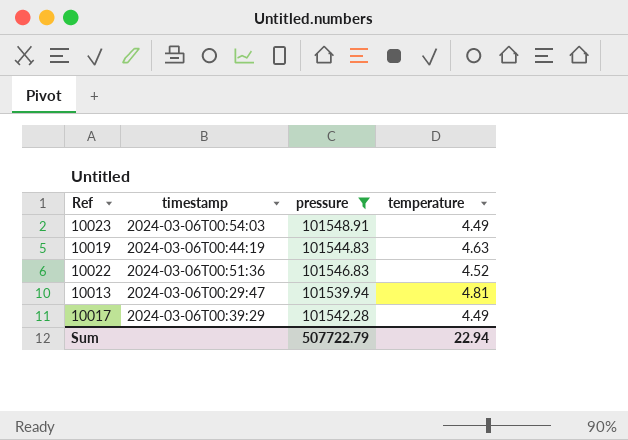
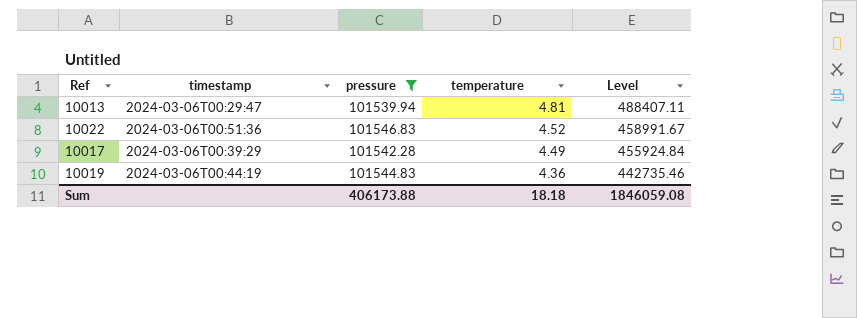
row order: none -> temperature descending
column Level | formula: none -> [pressure] * [temperature]
row 10023: 2024-03-06T00:54:03 | 101548.91 | 4.49 -> none
10019 | temperature: 4.63 -> 4.36
Sum | pressure: 507722.79 -> 406173.88
Sum | temperature: 22.94 -> 18.18

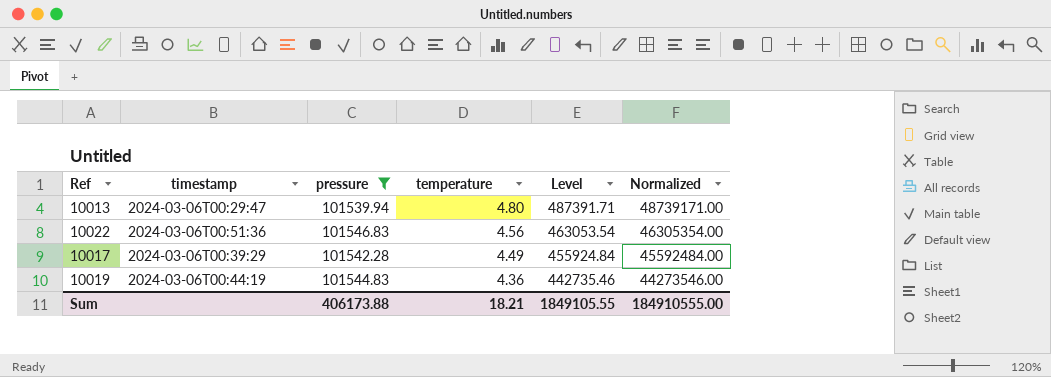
column Normalized | formula: none -> [Level] * 100
10013 | temperature: 4.81 -> 4.80
10013 | Level: 488407.11 -> 487391.71
10022 | temperature: 4.52 -> 4.56
10022 | Level: 458991.67 -> 463053.54
Sum | temperature: 18.18 -> 18.21
Sum | Level: 1846059.08 -> 1849105.55

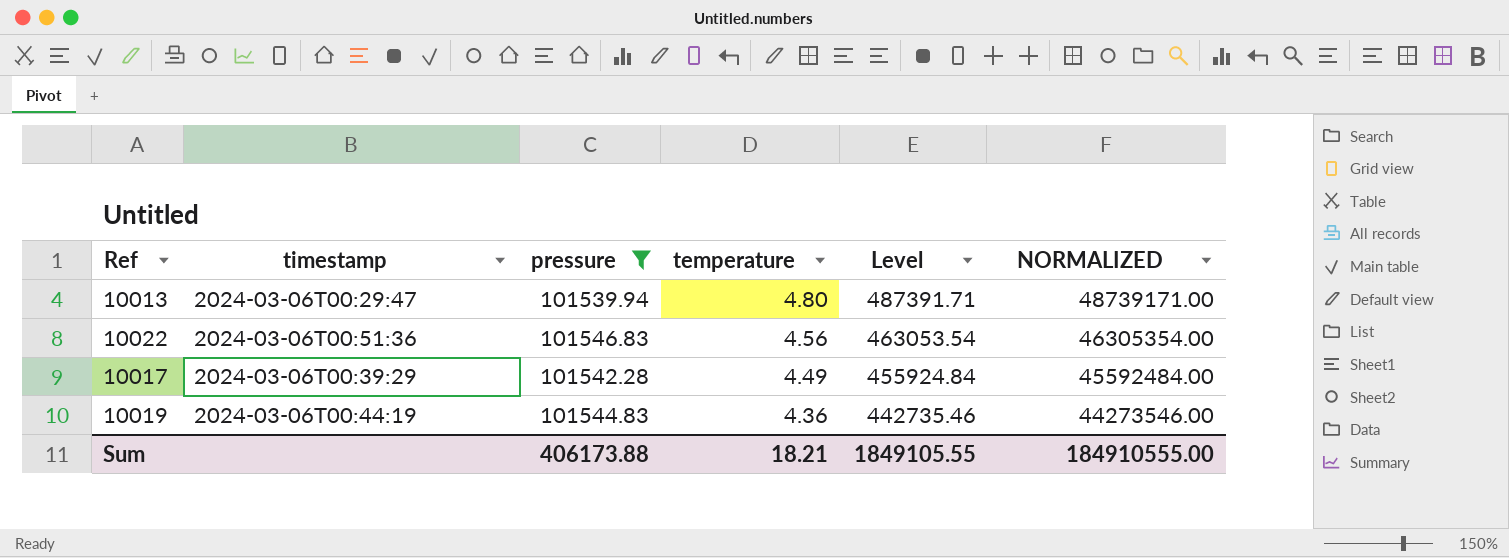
column name: Normalized -> NORMALIZED

